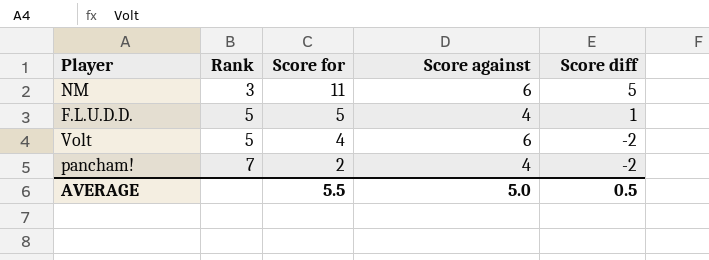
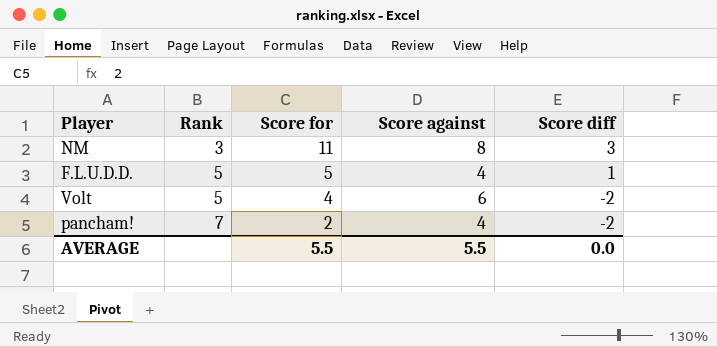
NM | Score against: 6 -> 8
NM | Score diff: 5 -> 3
AVERAGE | Score against: 5.0 -> 5.5
AVERAGE | Score diff: 0.5 -> 0.0

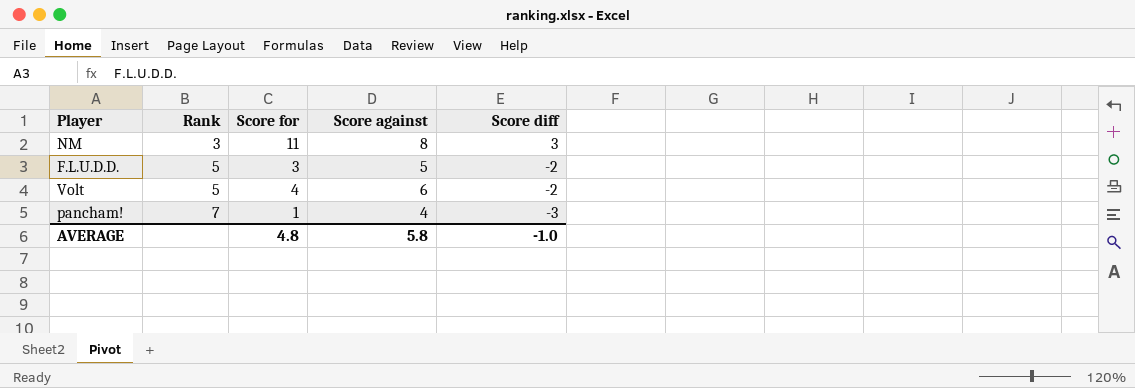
F.L.U.D.D. | Score for: 5 -> 3
F.L.U.D.D. | Score against: 4 -> 5
F.L.U.D.D. | Score diff: 1 -> -2
pancham! | Score for: 2 -> 1
pancham! | Score diff: -2 -> -3
AVERAGE | Score for: 5.5 -> 4.8
AVERAGE | Score against: 5.5 -> 5.8
AVERAGE | Score diff: 0.0 -> -1.0

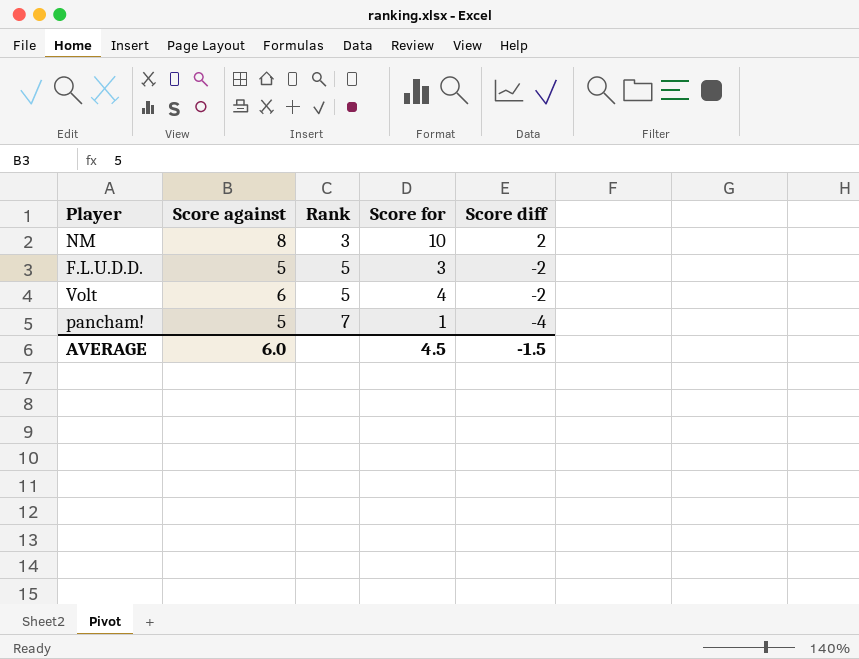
column Score against | position: 4 -> 2
NM | Score for: 11 -> 10
NM | Score diff: 3 -> 2
pancham! | Score against: 4 -> 5
pancham! | Score diff: -3 -> -4
AVERAGE | Score against: 5.8 -> 6.0
AVERAGE | Score for: 4.8 -> 4.5
AVERAGE | Score diff: -1.0 -> -1.5

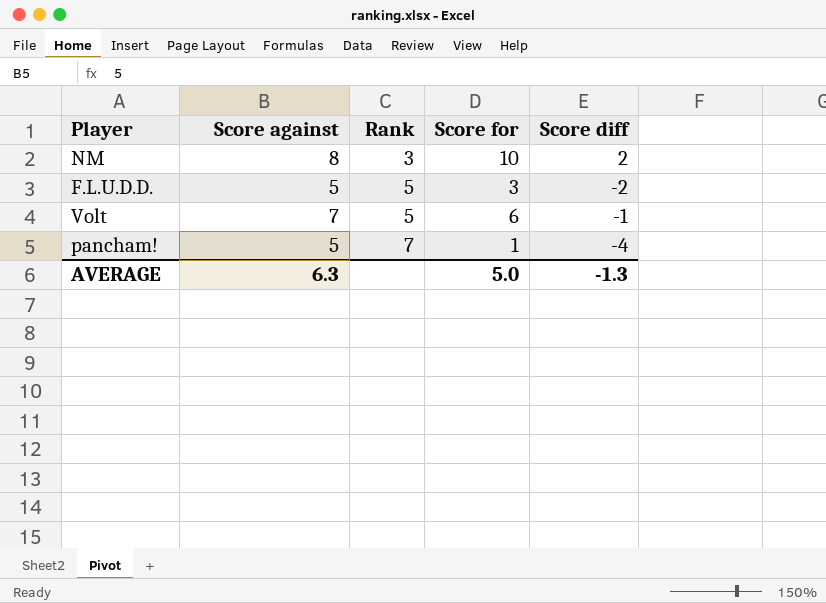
Volt | Score against: 6 -> 7
Volt | Score for: 4 -> 6
Volt | Score diff: -2 -> -1
AVERAGE | Score against: 6.0 -> 6.3
AVERAGE | Score for: 4.5 -> 5.0
AVERAGE | Score diff: -1.5 -> -1.3

